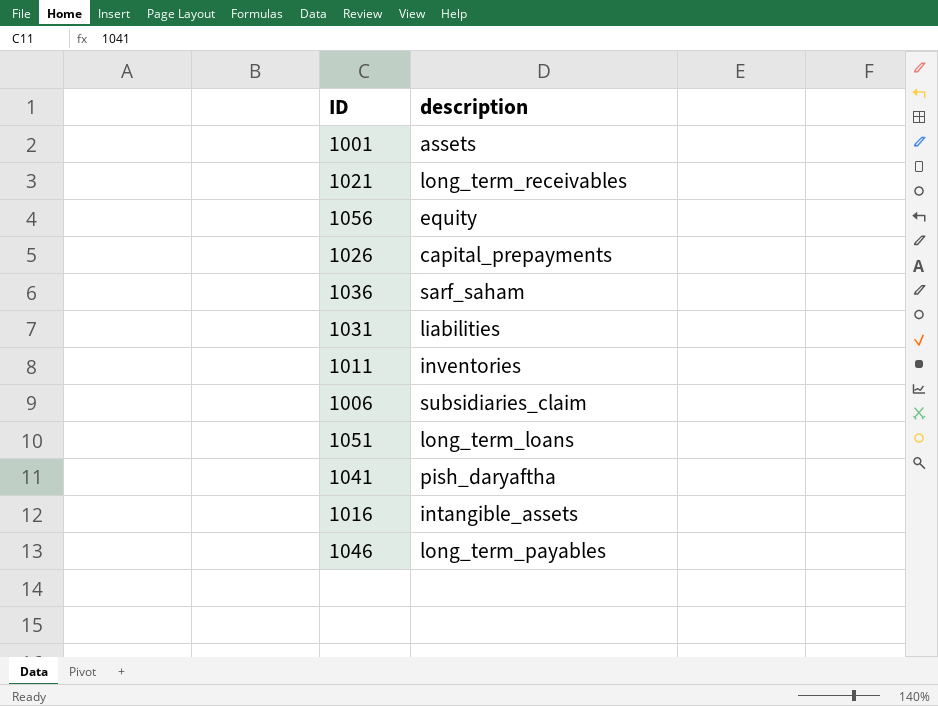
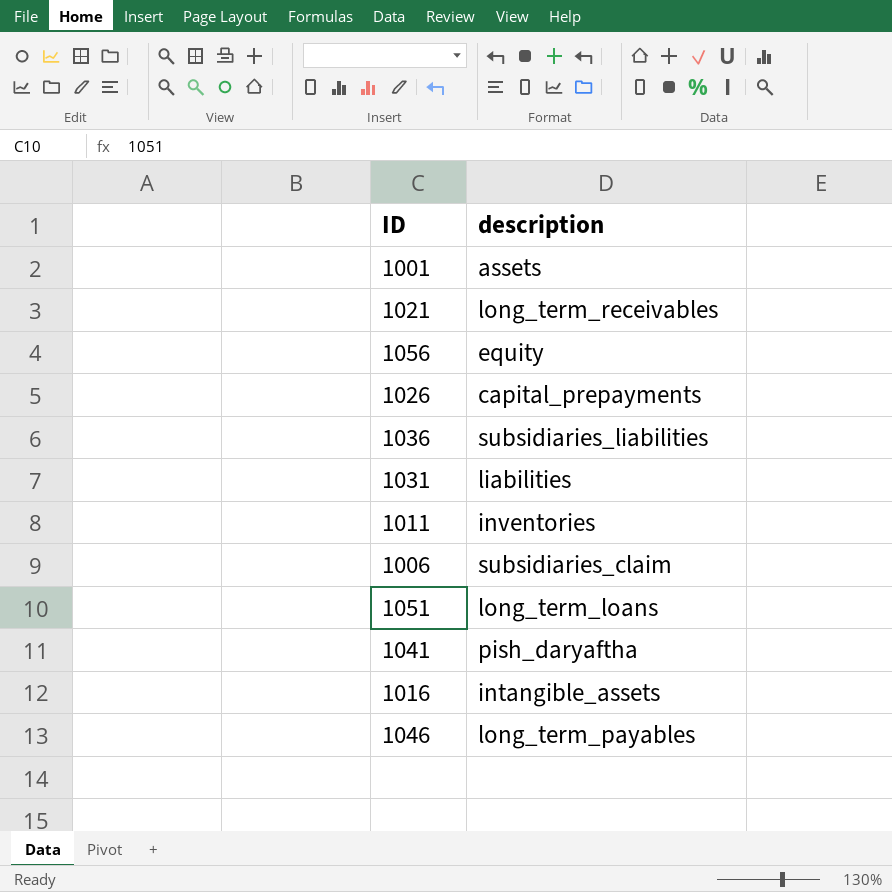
1036 | description: sarf_saham -> subsidiaries_liabilities

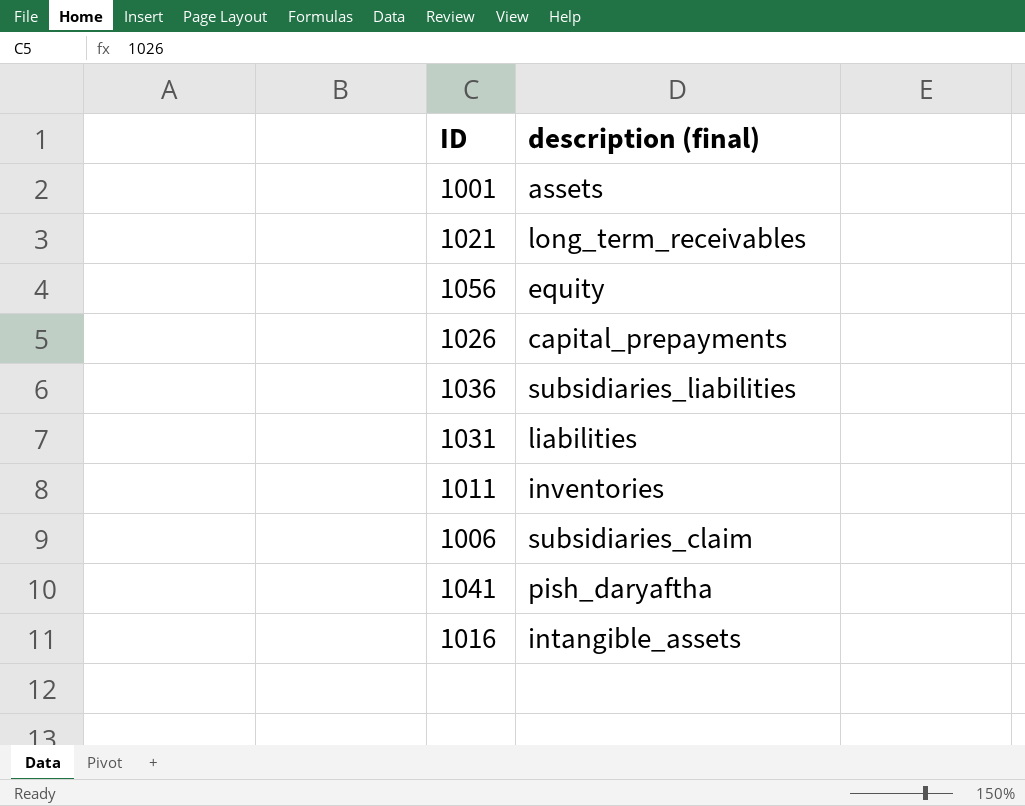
column name: description -> description (final)
row 1051: long_term_loans -> none
row 1046: long_term_payables -> none

